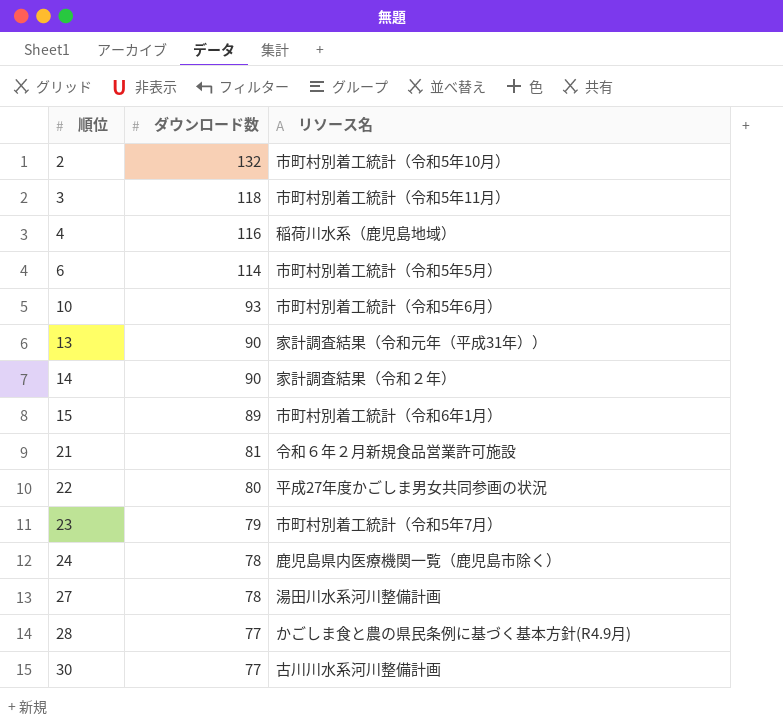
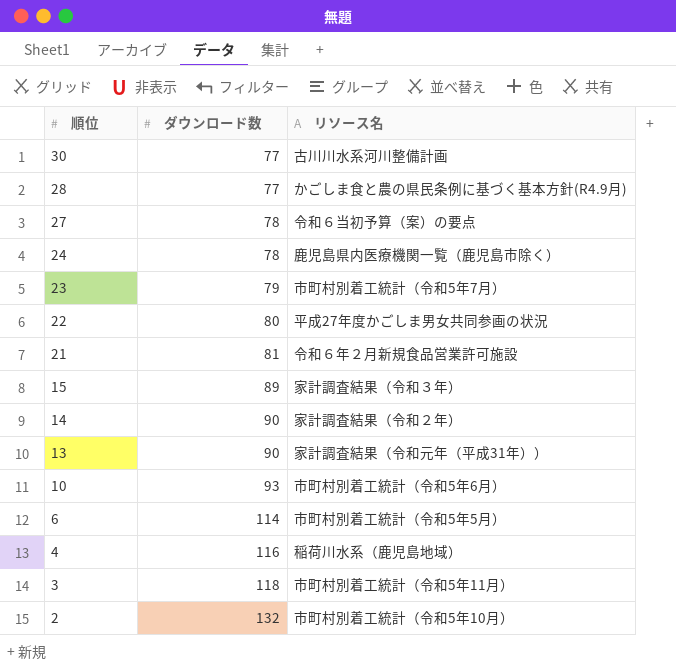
row order: 順位 ascending -> 順位 descending
27 | リソース名: 湯田川水系河川整備計画 -> 令和６当初予算（案）の要点
15 | リソース名: 市町村別着工統計（令和6年1月） -> 家計調査結果（令和３年）

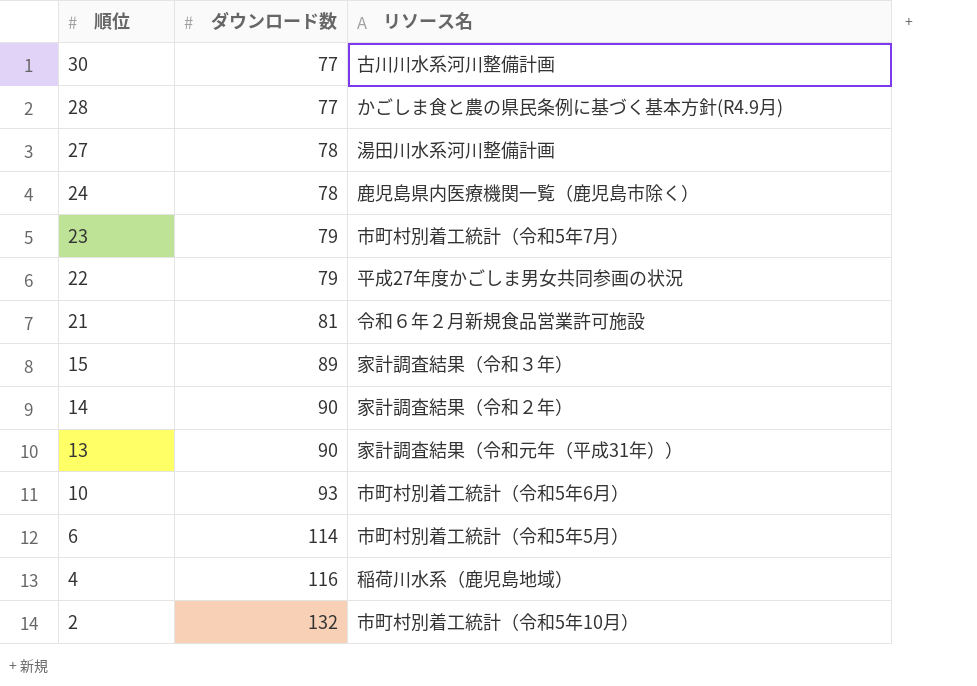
row 3: 118 | 市町村別着工統計（令和5年11月） -> none
27 | リソース名: 令和６当初予算（案）の要点 -> 湯田川水系河川整備計画
22 | ダウンロード数: 80 -> 79

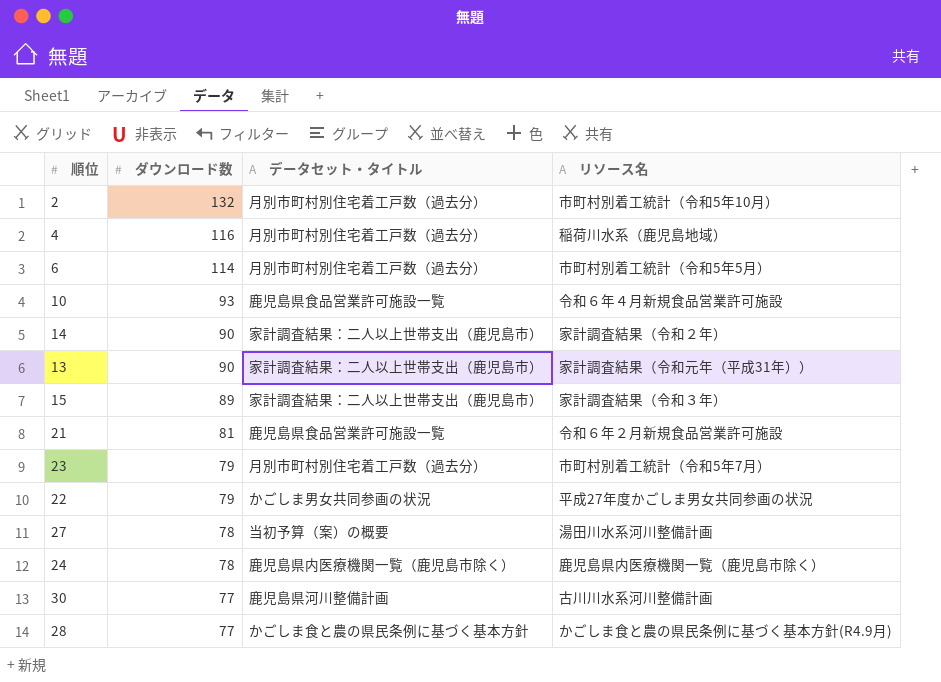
row order: 順位 descending -> ダウンロード数 descending
column データセット・タイトル | position: none -> 3
10 | リソース名: 市町村別着工統計（令和5年6月） -> 令和６年４月新規食品営業許可施設

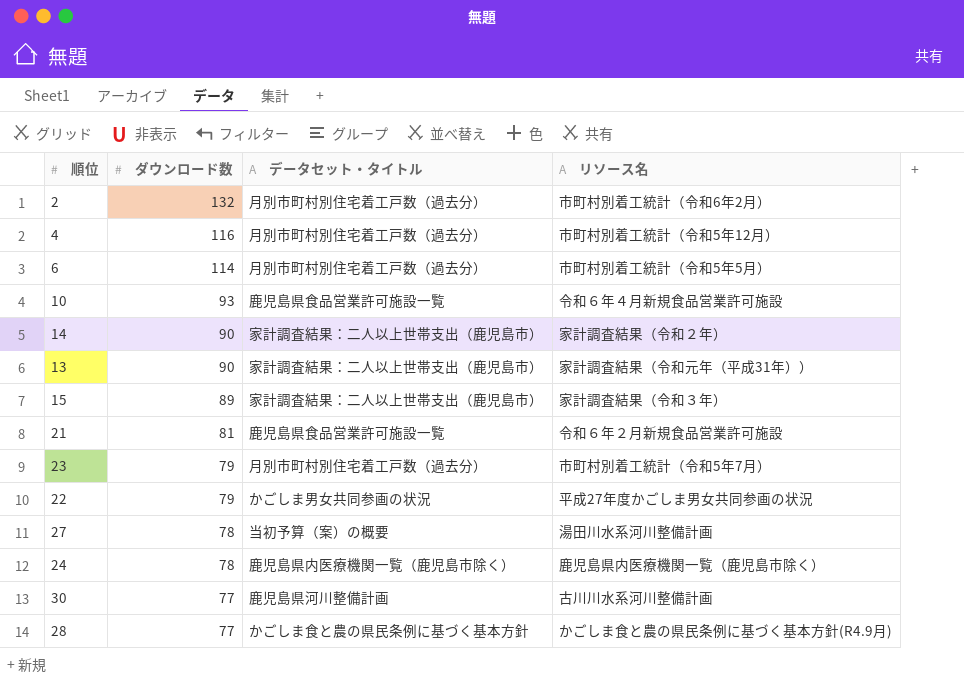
2 | リソース名: 市町村別着工統計（令和5年10月） -> 市町村別着工統計（令和6年2月）
4 | リソース名: 稲荷川水系（鹿児島地域） -> 市町村別着工統計（令和5年12月）

